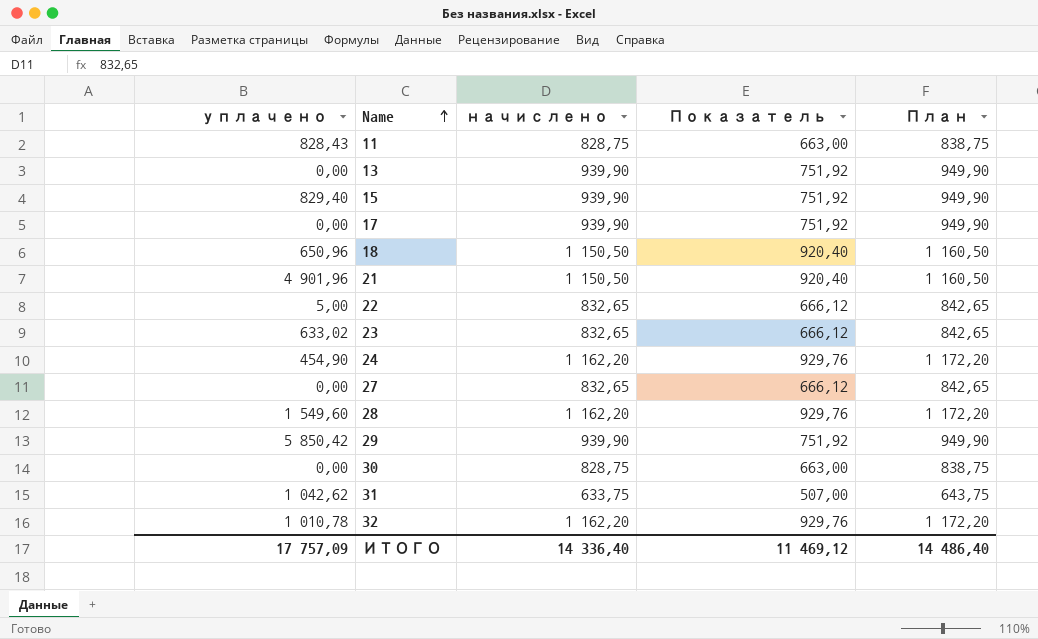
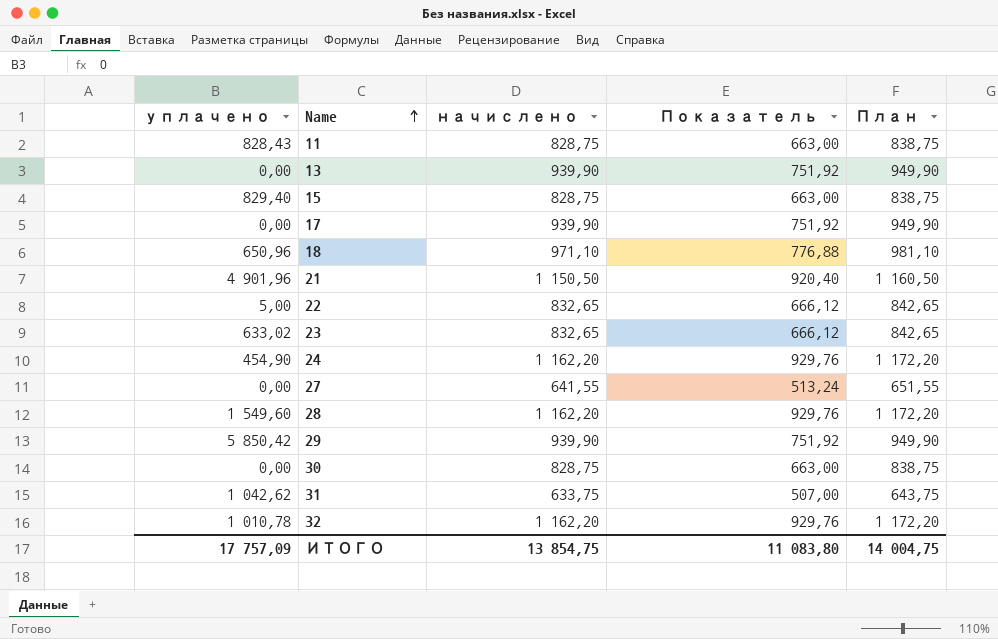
15 | начислено: 939,90 -> 828,75
15 | Показатель: 751,92 -> 663,00
15 | План: 949,90 -> 838,75
18 | начислено: 1 150,50 -> 971,10
18 | Показатель: 920,40 -> 776,88
18 | План: 1 160,50 -> 981,10
27 | начислено: 832,65 -> 641,55
27 | Показатель: 666,12 -> 513,24
27 | План: 842,65 -> 651,55
ИТОГО | начислено: 14 336,40 -> 13 854,75
ИТОГО | Показатель: 11 469,12 -> 11 083,80
ИТОГО | План: 14 486,40 -> 14 004,75

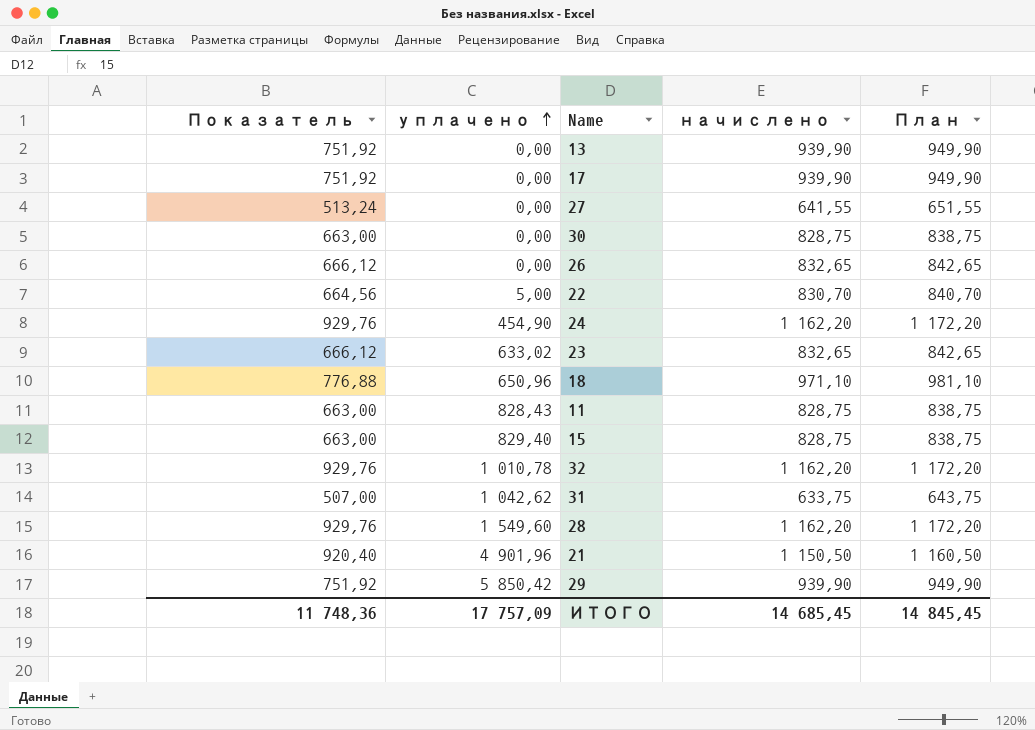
row order: Name ascending -> уплачено ascending
column Показатель | position: 4 -> 1
row 26: none -> 666,12 | 0,00 | 832,65 | 842,65
22 | Показатель: 666,12 -> 664,56
22 | начислено: 832,65 -> 830,70
22 | План: 842,65 -> 840,70
ИТОГО | Показатель: 11 083,80 -> 11 748,36
ИТОГО | начислено: 13 854,75 -> 14 685,45
ИТОГО | План: 14 004,75 -> 14 845,45

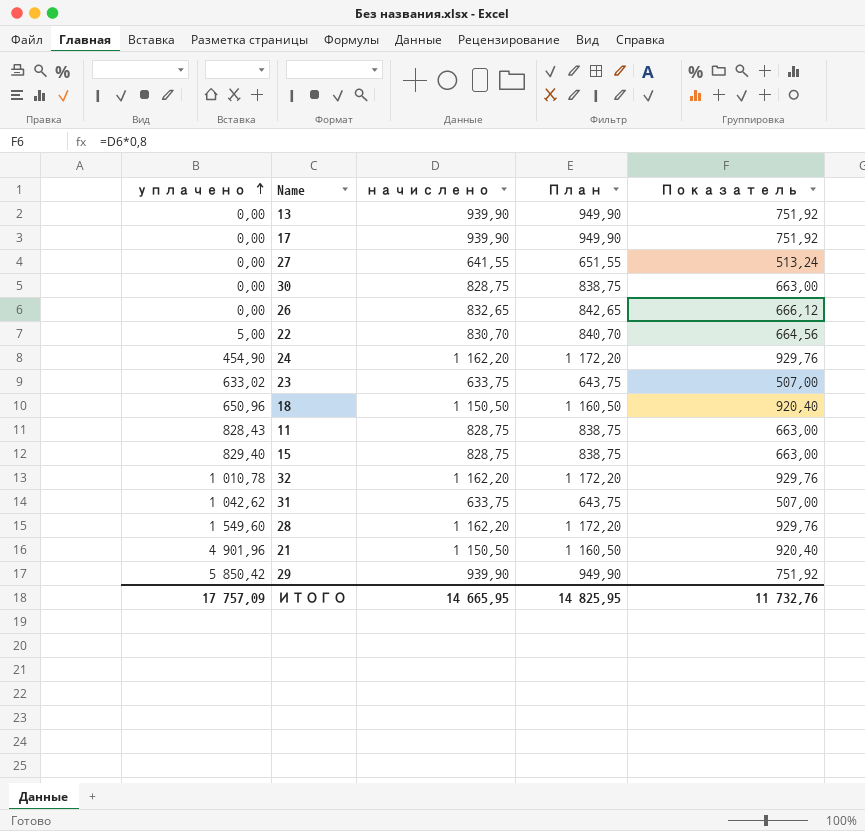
column Показатель | position: 1 -> 5
23 | начислено: 832,65 -> 633,75
23 | План: 842,65 -> 643,75
23 | Показатель: 666,12 -> 507,00
18 | начислено: 971,10 -> 1 150,50
18 | План: 981,10 -> 1 160,50
18 | Показатель: 776,88 -> 920,40
ИТОГО | начислено: 14 685,45 -> 14 665,95
ИТОГО | План: 14 845,45 -> 14 825,95
ИТОГО | Показатель: 11 748,36 -> 11 732,76

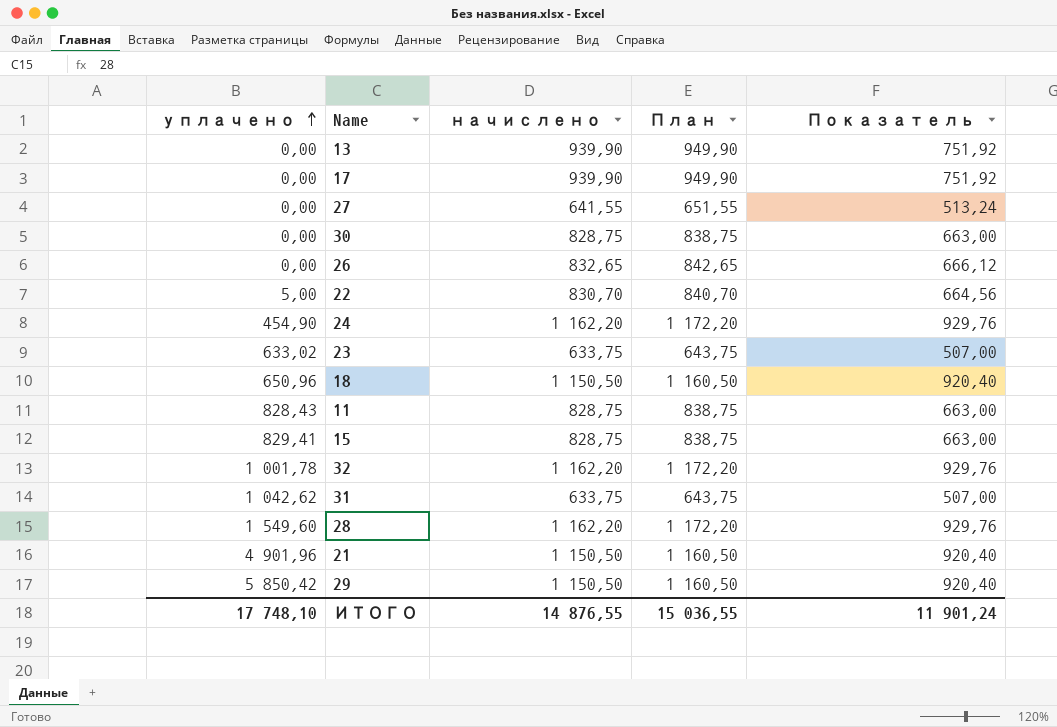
15 | уплачено: 829,40 -> 829,41
32 | уплачено: 1 010,78 -> 1 001,78
29 | начислено: 939,90 -> 1 150,50
29 | План: 949,90 -> 1 160,50
29 | Показатель: 751,92 -> 920,40
ИТОГО | уплачено: 17 757,09 -> 17 748,10
ИТОГО | начислено: 14 665,95 -> 14 876,55
ИТОГО | План: 14 825,95 -> 15 036,55
ИТОГО | Показатель: 11 732,76 -> 11 901,24

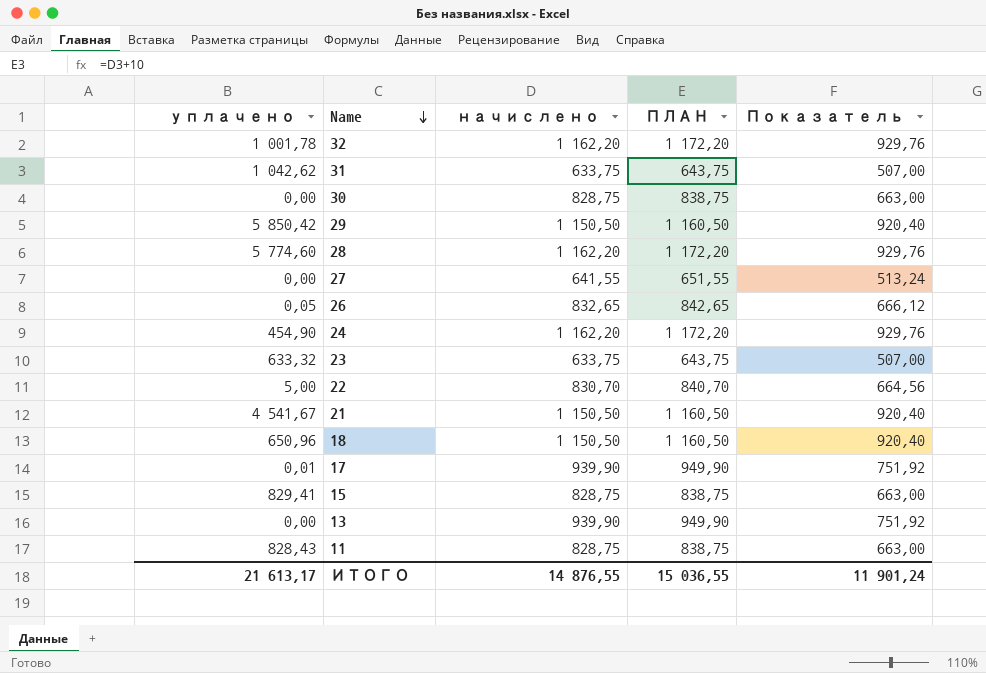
row order: уплачено ascending -> Name descending
column name: План -> ПЛАН
28 | уплачено: 1 549,60 -> 5 774,60
26 | уплачено: 0,00 -> 0,05
23 | уплачено: 633,02 -> 633,32
21 | уплачено: 4 901,96 -> 4 541,67
17 | уплачено: 0,00 -> 0,01
ИТОГО | уплачено: 17 748,10 -> 21 613,17

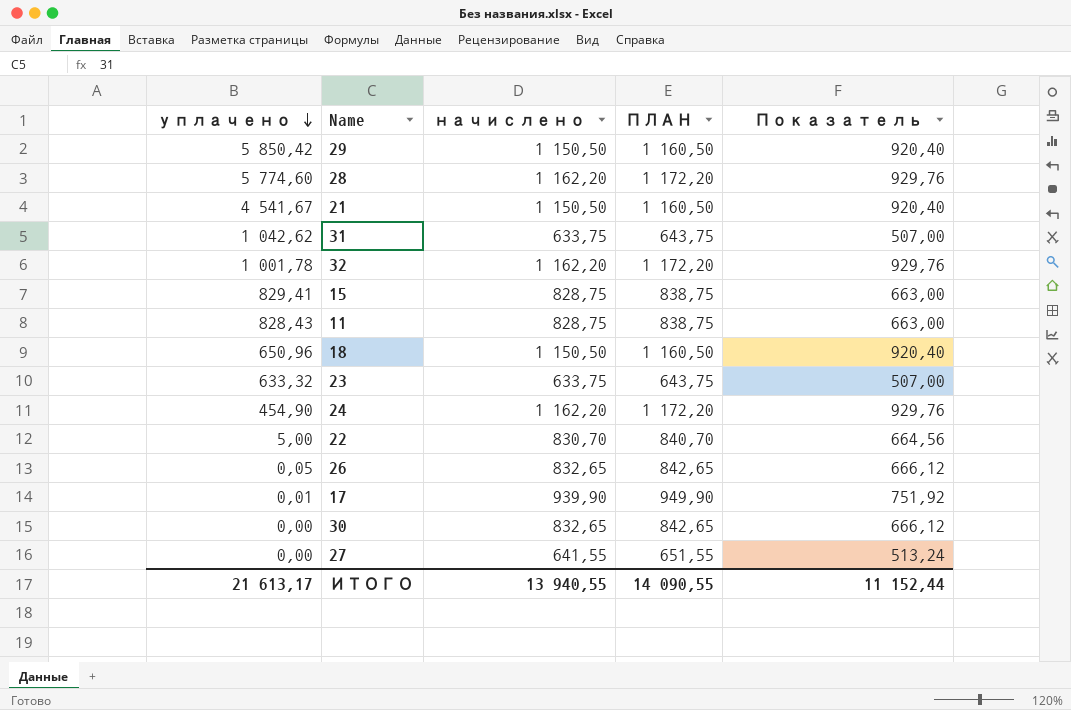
row order: Name descending -> уплачено descending
row 13: 0,00 | 939,90 | 949,90 | 751,92 -> none
30 | начислено: 828,75 -> 832,65
30 | ПЛАН: 838,75 -> 842,65
30 | Показатель: 663,00 -> 666,12
ИТОГО | начислено: 14 876,55 -> 13 940,55
ИТОГО | ПЛАН: 15 036,55 -> 14 090,55
ИТОГО | Показатель: 11 901,24 -> 11 152,44

